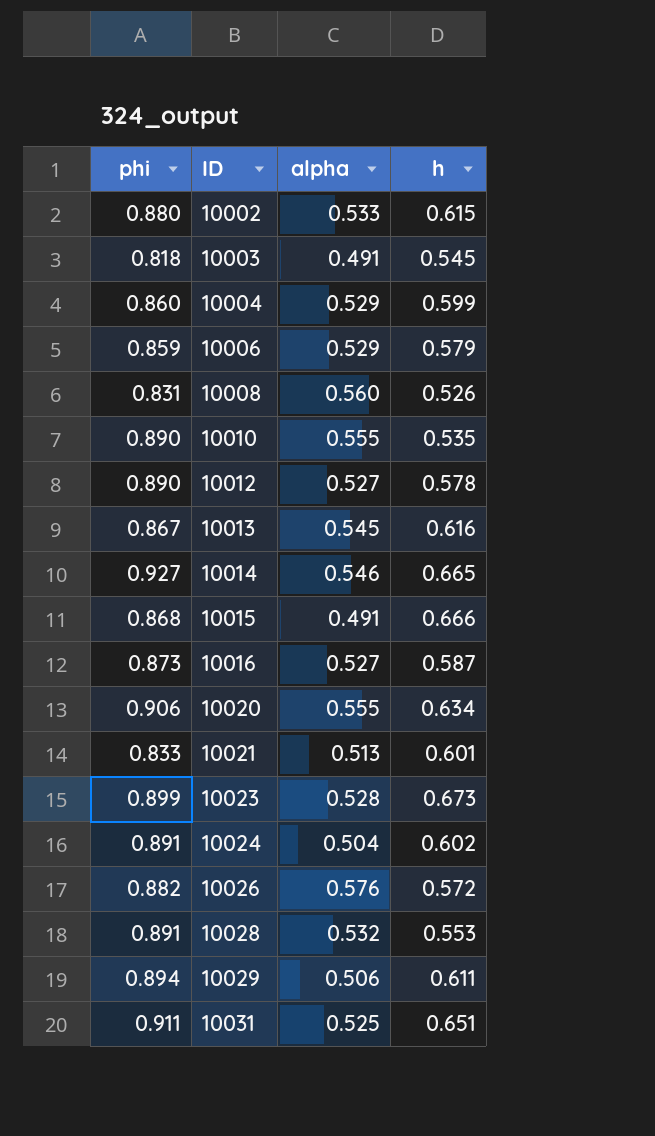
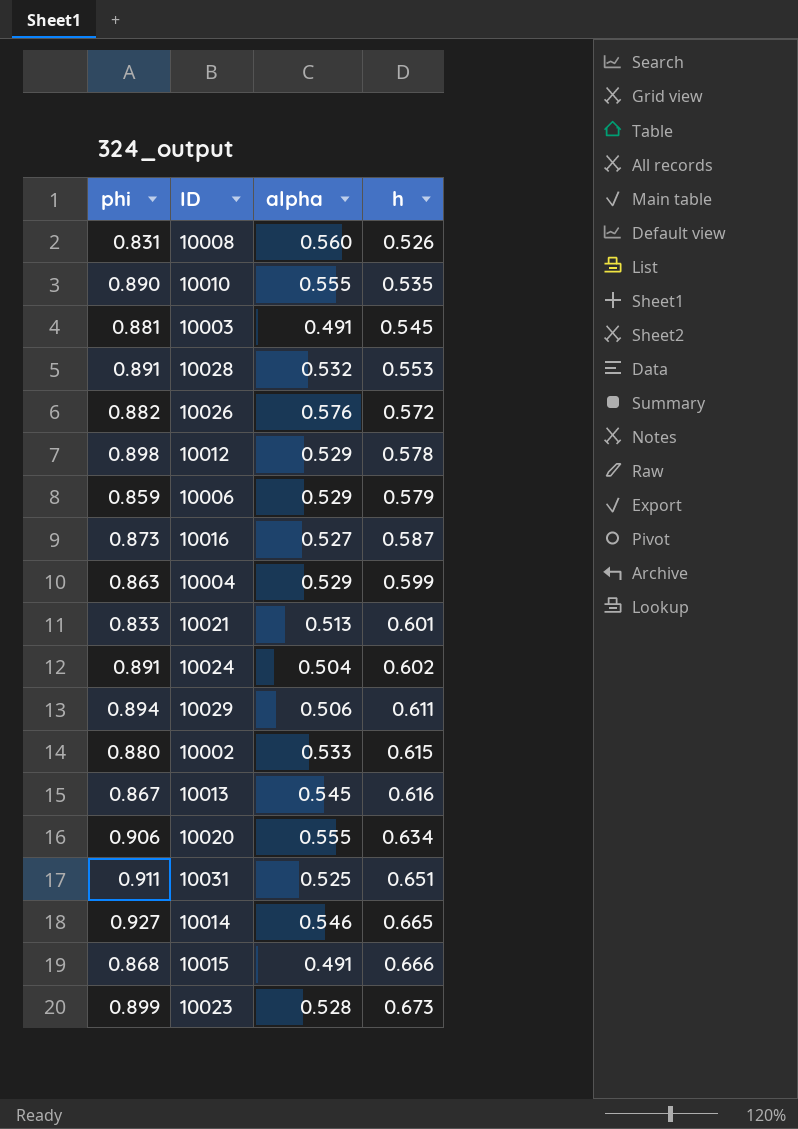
row order: ID ascending -> h ascending
10003 | phi: 0.818 -> 0.881
10012 | phi: 0.890 -> 0.898
10012 | alpha: 0.527 -> 0.529
10004 | phi: 0.860 -> 0.863

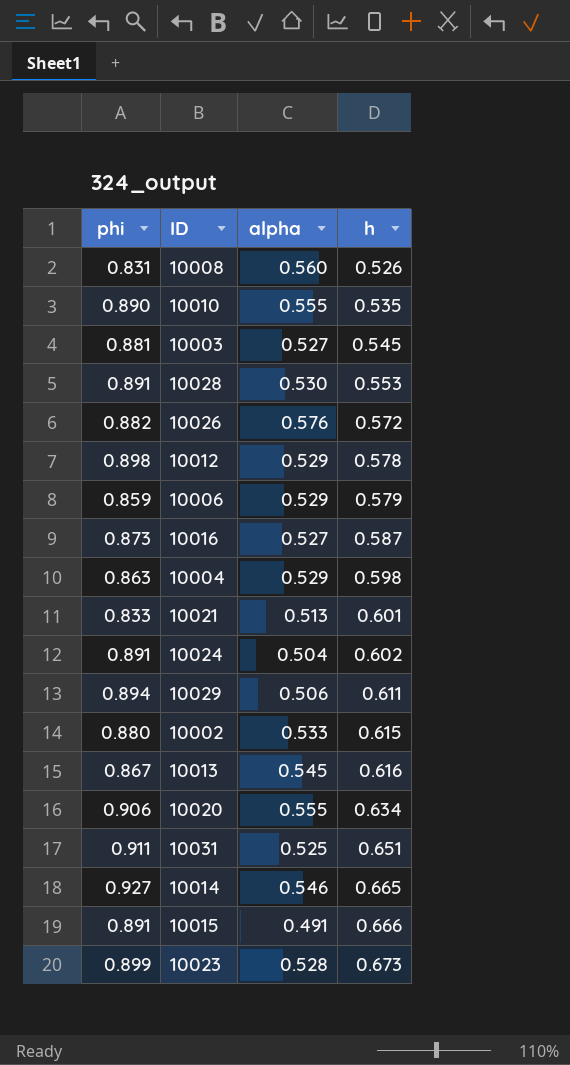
10003 | alpha: 0.491 -> 0.527
10028 | alpha: 0.532 -> 0.530
10004 | h: 0.599 -> 0.598
10015 | phi: 0.868 -> 0.891

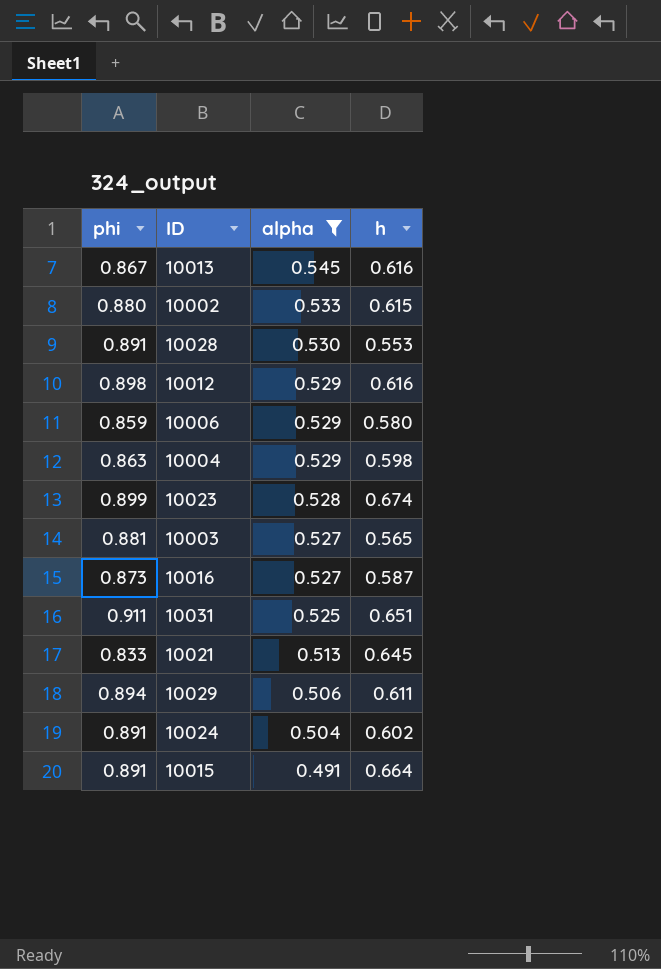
filter: none -> alpha <= 0.545
row order: h ascending -> alpha descending
10012 | h: 0.578 -> 0.616
10006 | h: 0.579 -> 0.580
10023 | h: 0.673 -> 0.674
10003 | h: 0.545 -> 0.565
10021 | h: 0.601 -> 0.645
10015 | h: 0.666 -> 0.664

